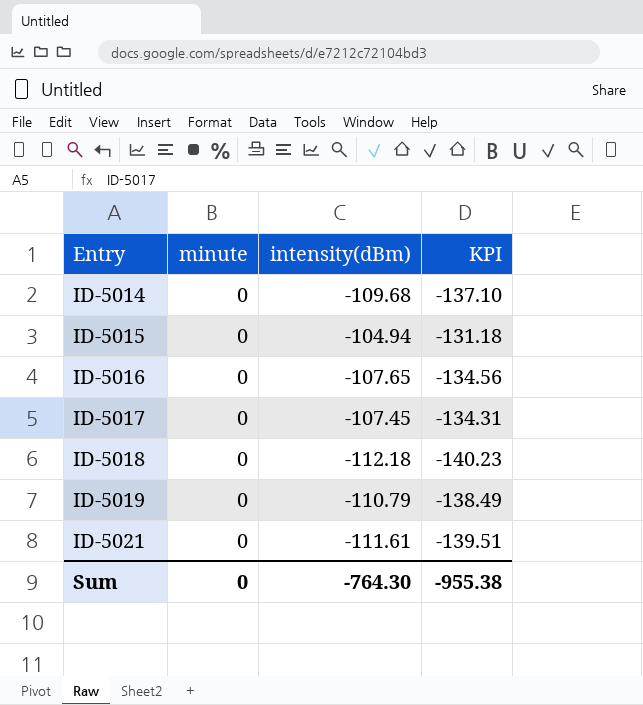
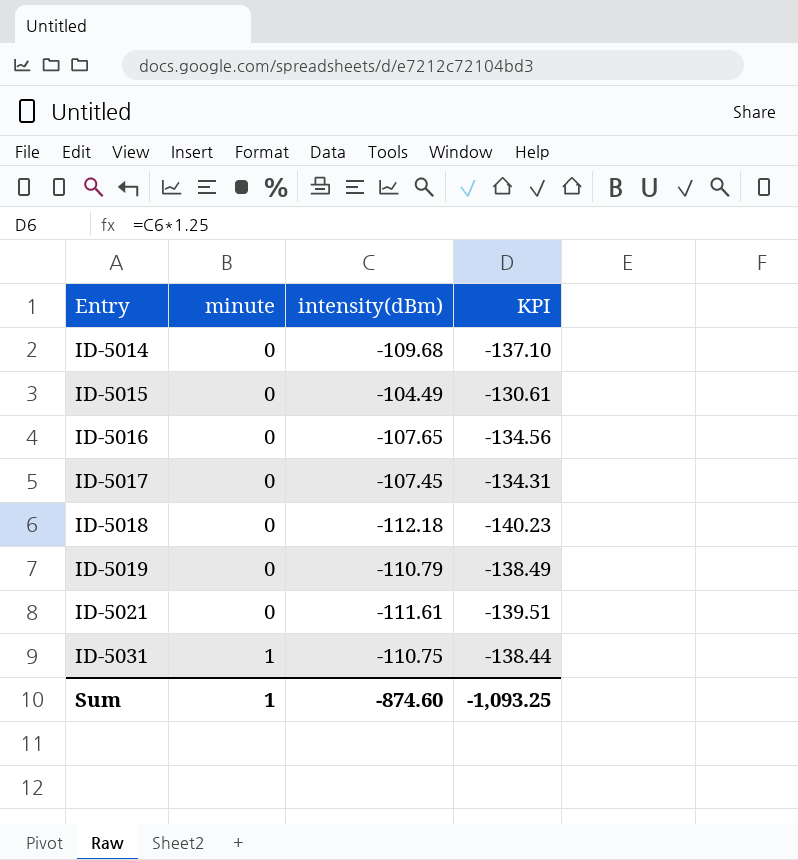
ID-5015 | intensity(dBm): -104.94 -> -104.49
ID-5015 | KPI: -131.18 -> -130.61
row ID-5031: none -> 1 | -110.75 | -138.44
Sum | minute: 0 -> 1
Sum | intensity(dBm): -764.30 -> -874.60
Sum | KPI: -955.38 -> -1,093.25

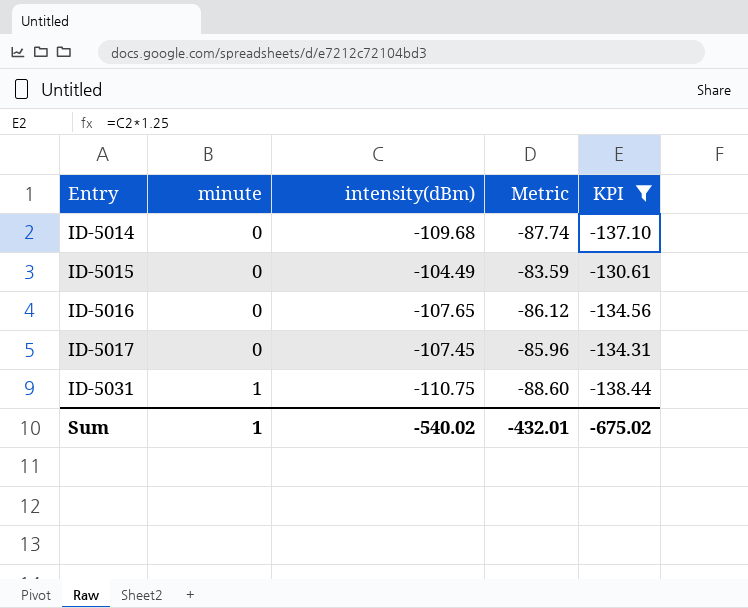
filter: none -> KPI >= -138.44
column Metric | formula: none -> [intensity(dBm)] * 0.8
Sum | intensity(dBm): -874.60 -> -540.02
Sum | KPI: -1,093.25 -> -675.02

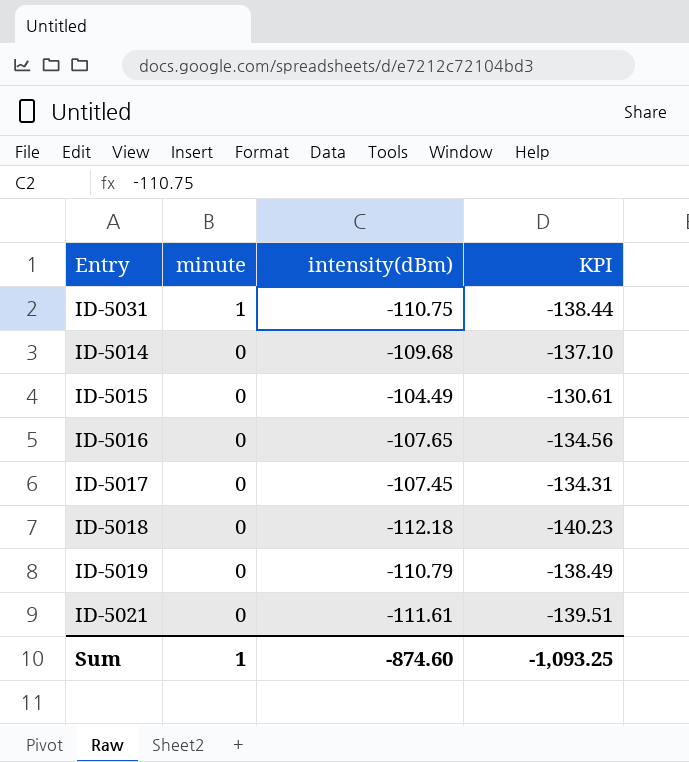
filter: KPI >= -138.44 -> none
row order: Entry ascending -> minute descending
column Metric | formula: [intensity(dBm)] * 0.8 -> none
Sum | intensity(dBm): -540.02 -> -874.60
Sum | KPI: -675.02 -> -1,093.25

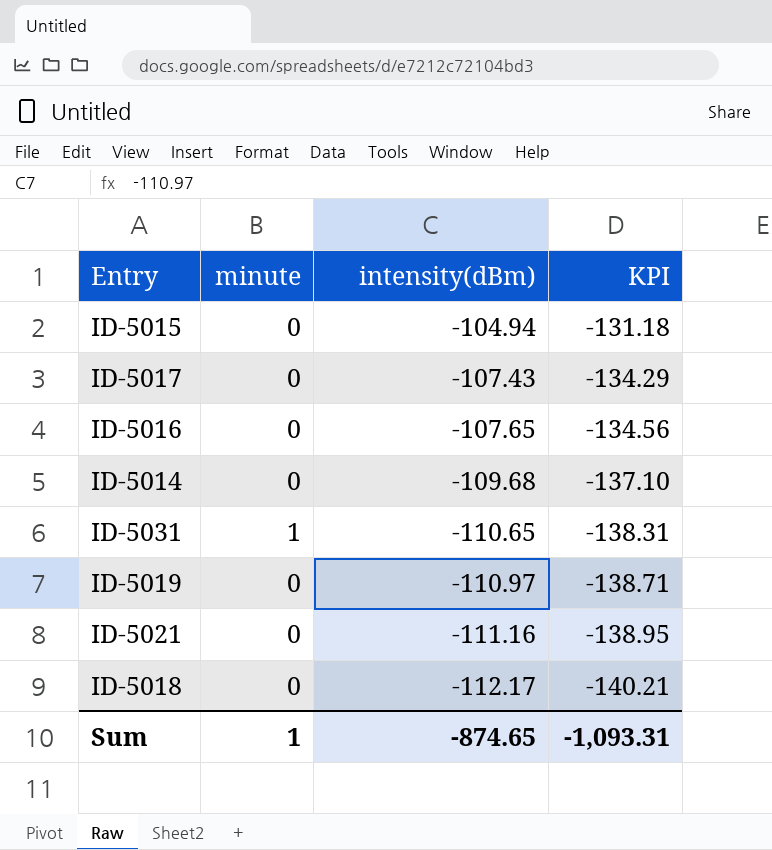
row order: minute descending -> intensity(dBm) descending
ID-5015 | intensity(dBm): -104.49 -> -104.94
ID-5015 | KPI: -130.61 -> -131.18
ID-5017 | intensity(dBm): -107.45 -> -107.43
ID-5017 | KPI: -134.31 -> -134.29
ID-5031 | intensity(dBm): -110.75 -> -110.65
ID-5031 | KPI: -138.44 -> -138.31
ID-5019 | intensity(dBm): -110.79 -> -110.97
ID-5019 | KPI: -138.49 -> -138.71
ID-5021 | intensity(dBm): -111.61 -> -111.16
ID-5021 | KPI: -139.51 -> -138.95
ID-5018 | intensity(dBm): -112.18 -> -112.17
ID-5018 | KPI: -140.23 -> -140.21
Sum | intensity(dBm): -874.60 -> -874.65
Sum | KPI: -1,093.25 -> -1,093.31

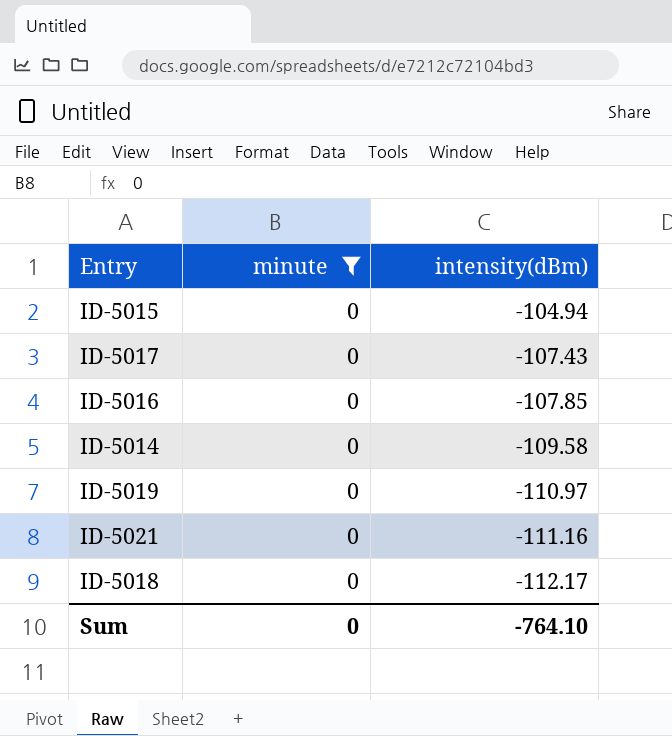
filter: none -> minute = 0
column KPI | formula: [intensity(dBm)] * 1.25 -> none
ID-5016 | intensity(dBm): -107.65 -> -107.85
ID-5014 | intensity(dBm): -109.68 -> -109.58
Sum | minute: 1 -> 0
Sum | intensity(dBm): -874.65 -> -764.10

